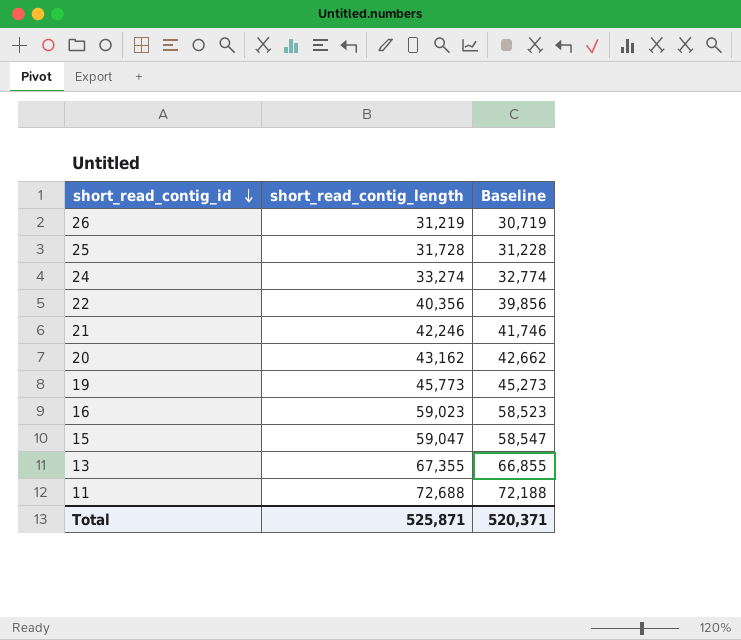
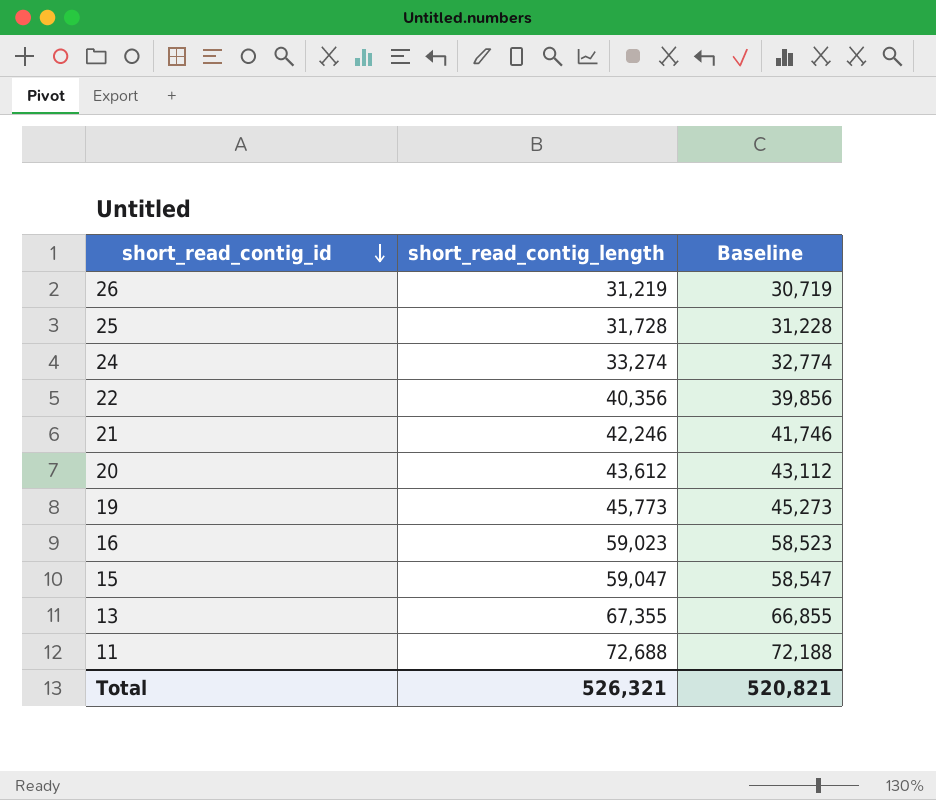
20 | short_read_contig_length: 43,162 -> 43,612
20 | Baseline: 42,662 -> 43,112
Total | short_read_contig_length: 525,871 -> 526,321
Total | Baseline: 520,371 -> 520,821

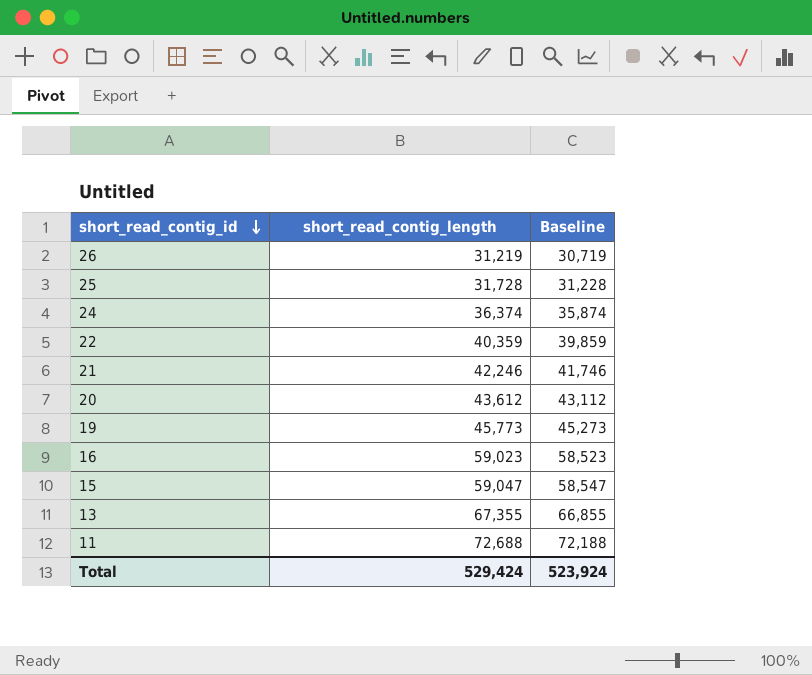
24 | short_read_contig_length: 33,274 -> 36,374
24 | Baseline: 32,774 -> 35,874
22 | short_read_contig_length: 40,356 -> 40,359
22 | Baseline: 39,856 -> 39,859
Total | short_read_contig_length: 526,321 -> 529,424
Total | Baseline: 520,821 -> 523,924

